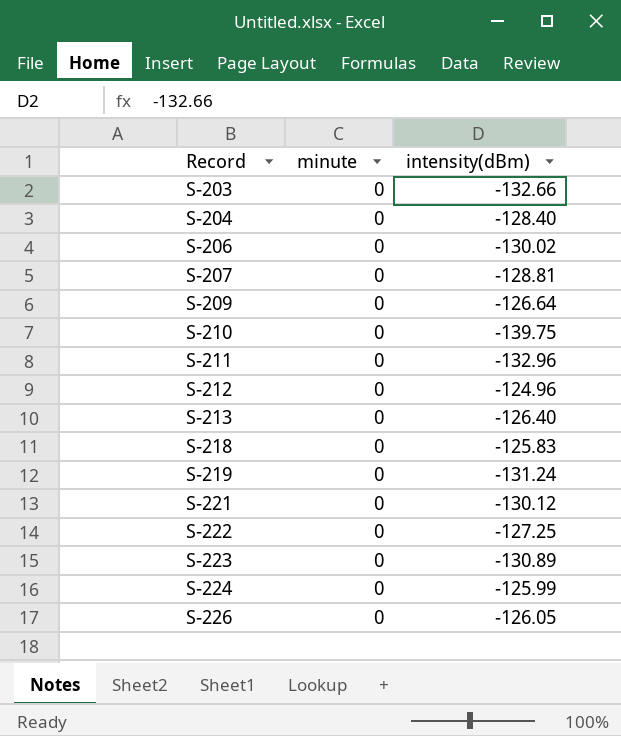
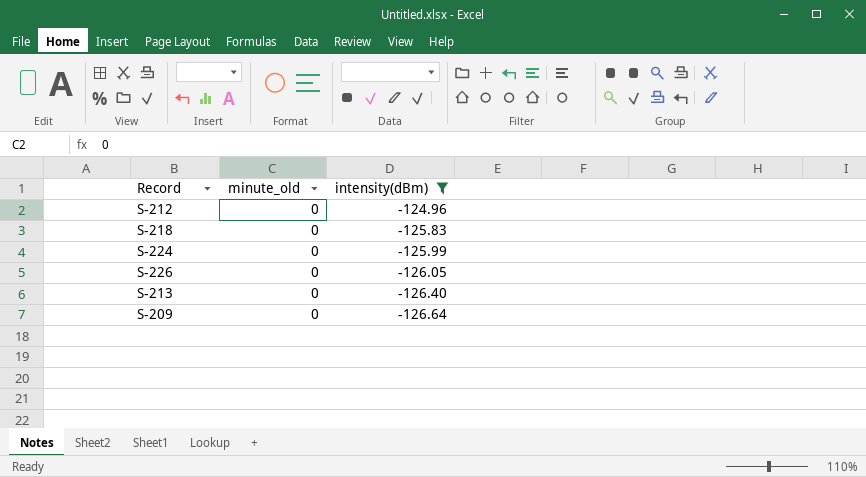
filter: none -> intensity(dBm) >= -126.64
row order: Record ascending -> intensity(dBm) descending
column name: minute -> minute_old

